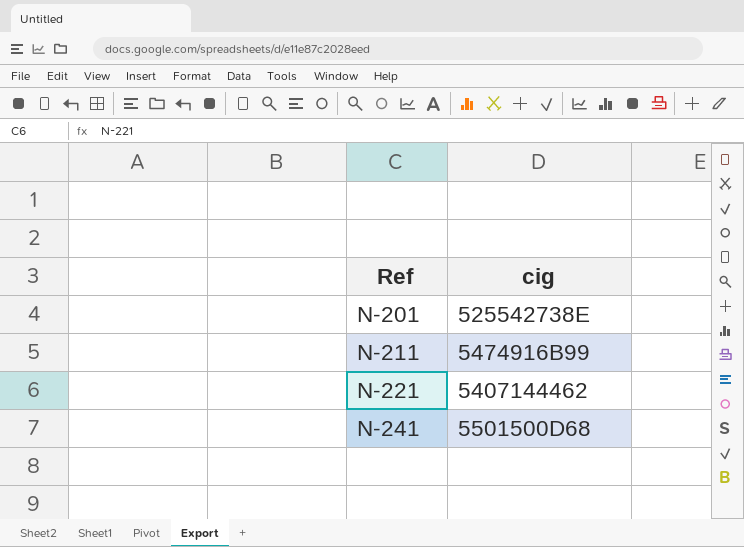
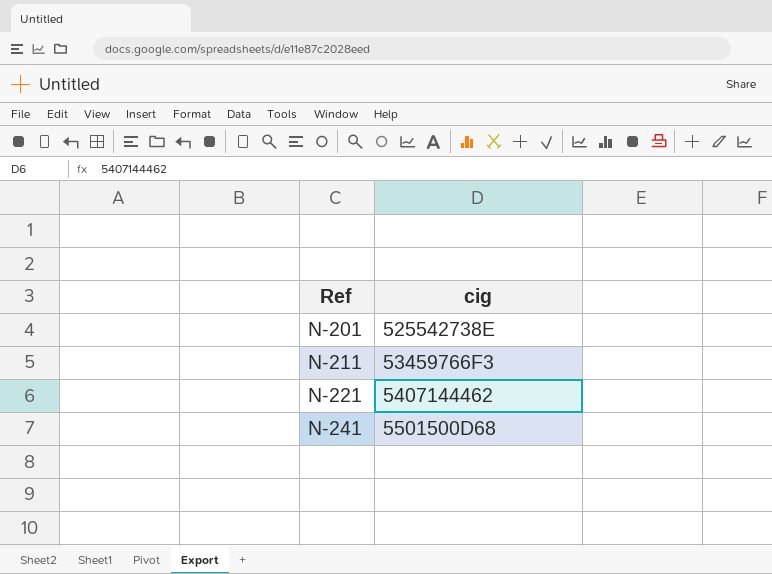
N-211 | cig: 5474916B99 -> 53459766F3

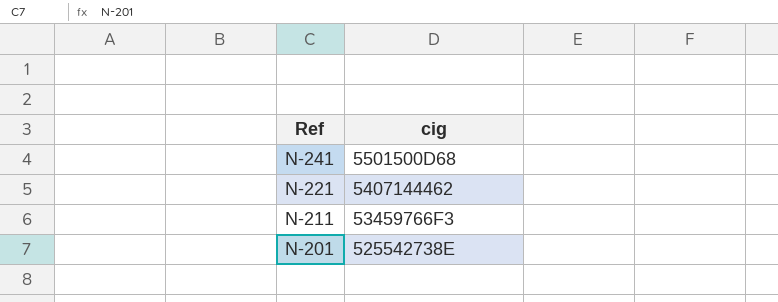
row order: Ref ascending -> Ref descending

